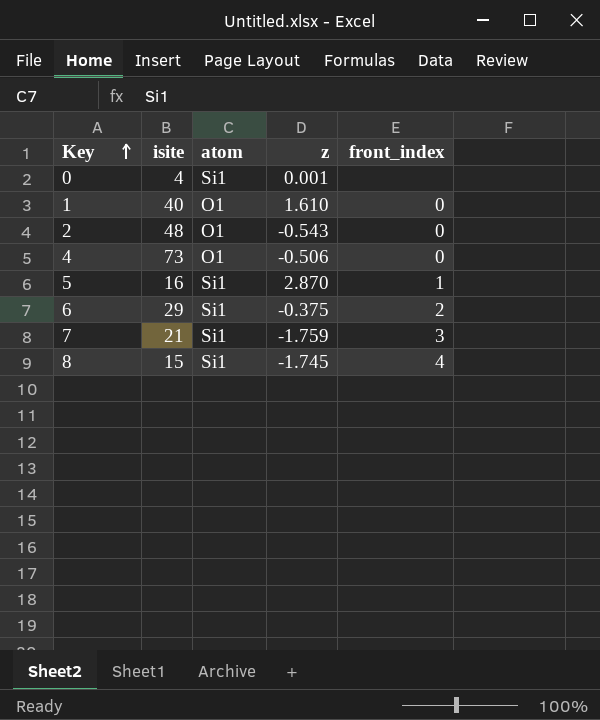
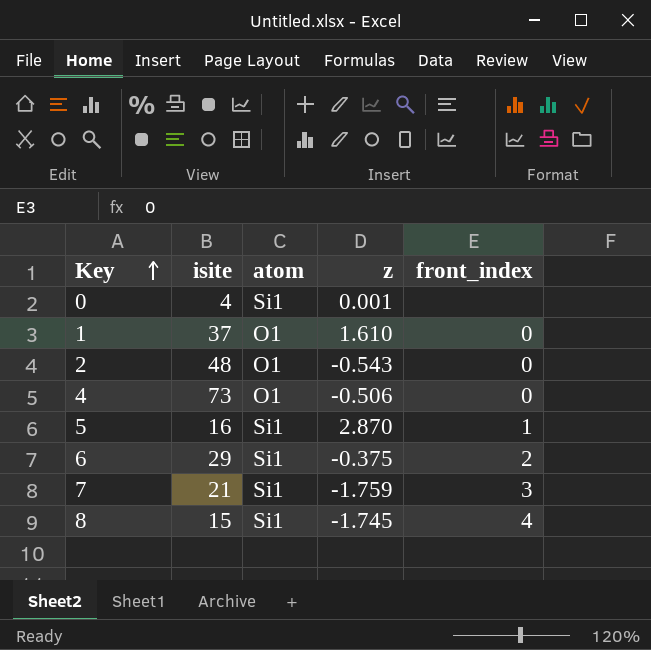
1 | isite: 40 -> 37

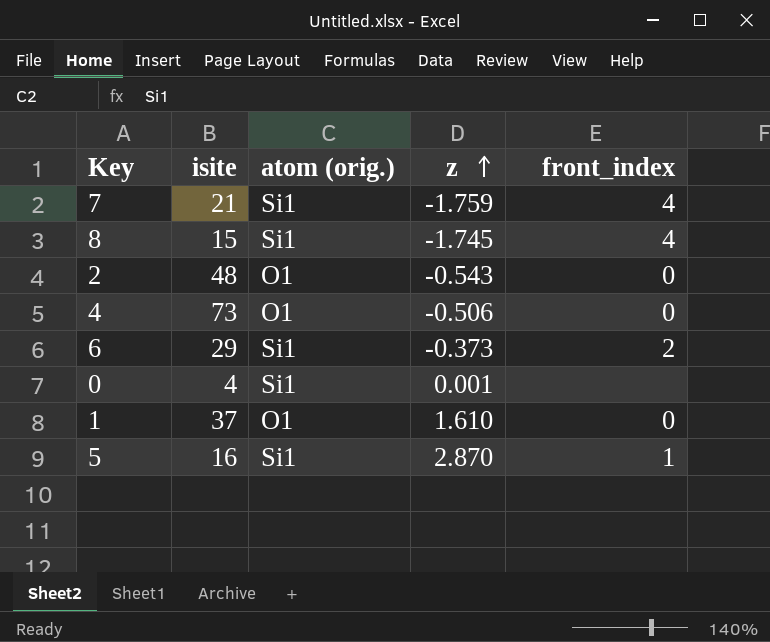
row order: Key ascending -> z ascending
column name: atom -> atom (orig.)
7 | front_index: 3 -> 4
6 | z: -0.375 -> -0.373

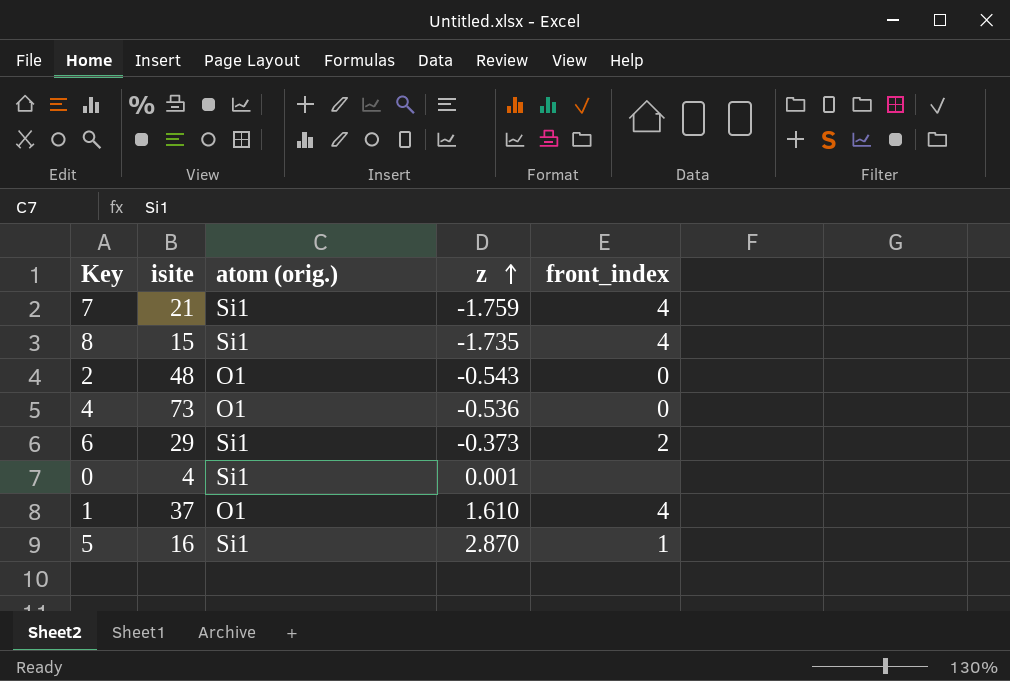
8 | z: -1.745 -> -1.735
4 | z: -0.506 -> -0.536
1 | front_index: 0 -> 4

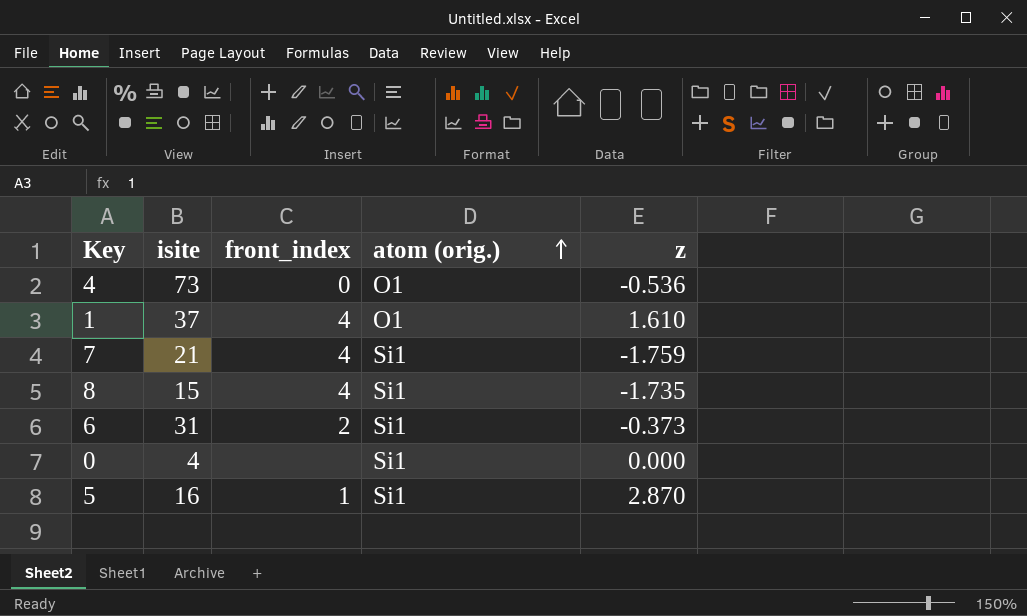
row order: z ascending -> atom (orig.) ascending
column front_index | position: 5 -> 3
row 2: 48 | O1 | -0.543 | 0 -> none
6 | isite: 29 -> 31
0 | z: 0.001 -> 0.000

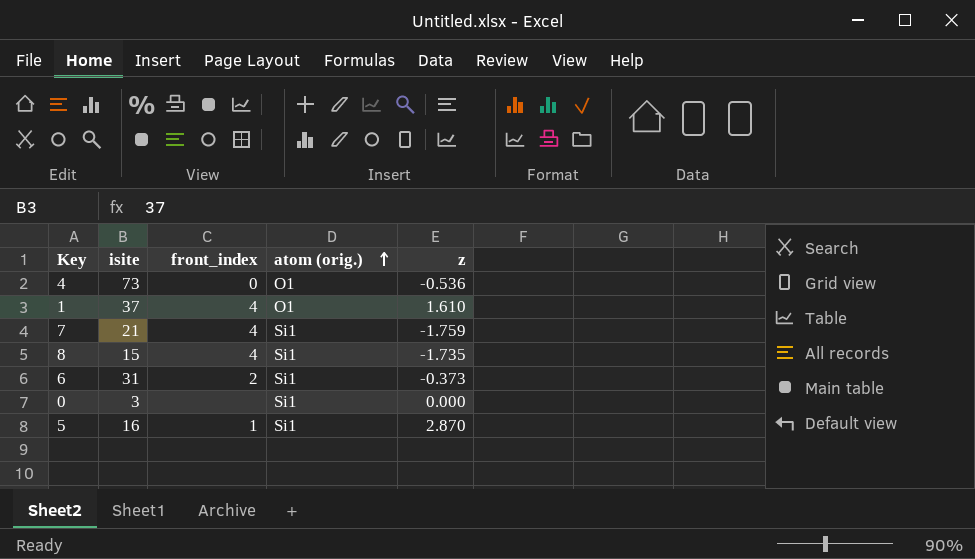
0 | isite: 4 -> 3

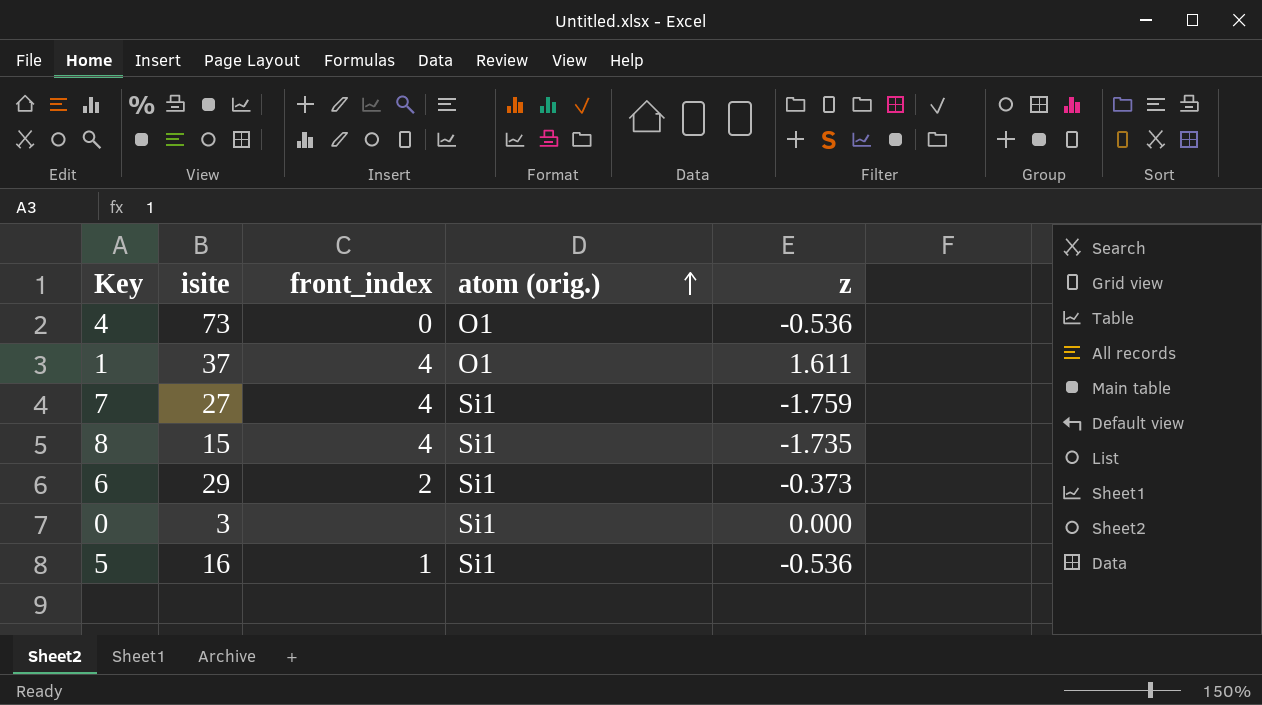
1 | z: 1.610 -> 1.611
7 | isite: 21 -> 27
6 | isite: 31 -> 29
5 | z: 2.870 -> -0.536

